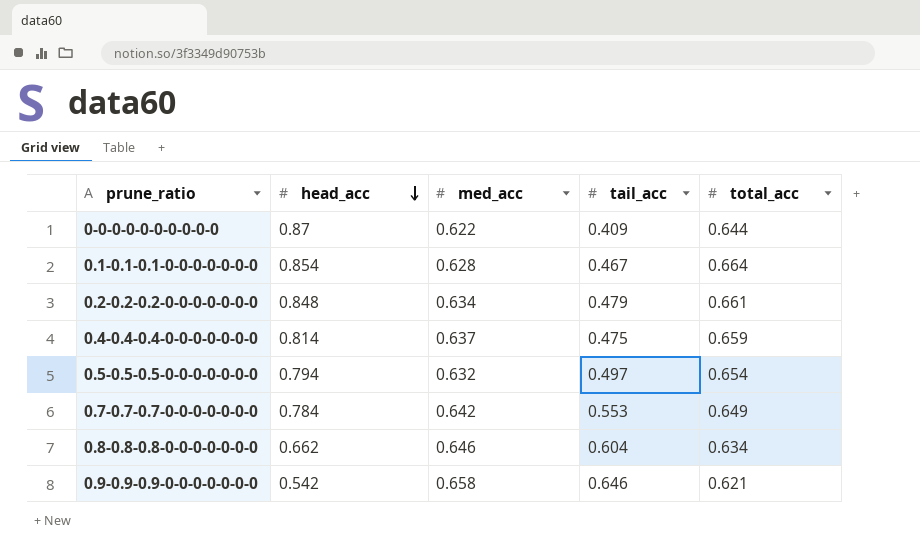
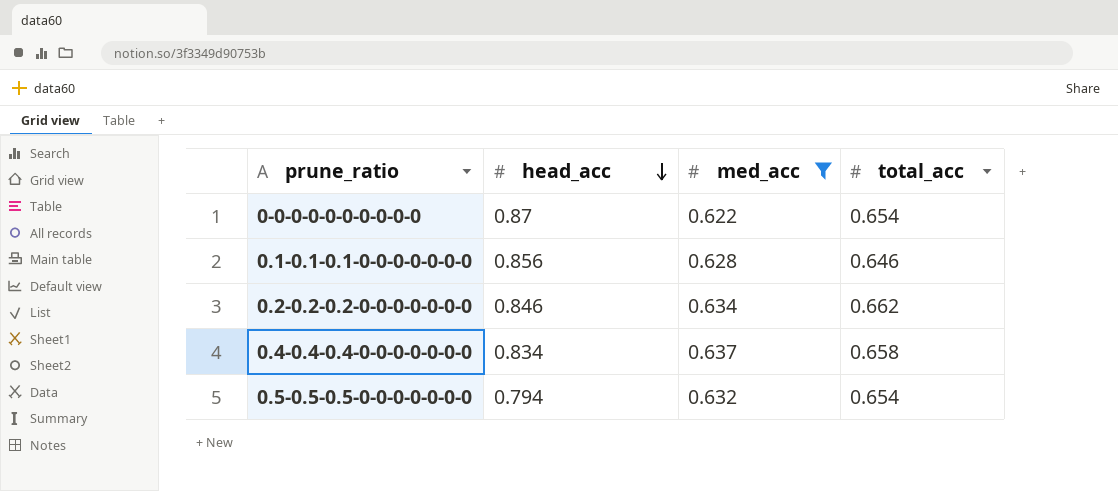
filter: none -> med_acc <= 0.637
column tail_acc | position: 4 -> none
0-0-0-0-0-0-0-0-0-0 | total_acc: 0.644 -> 0.654
0.1-0.1-0.1-0-0-0-0-0-0-0 | head_acc: 0.854 -> 0.856
0.1-0.1-0.1-0-0-0-0-0-0-0 | total_acc: 0.664 -> 0.646
0.2-0.2-0.2-0-0-0-0-0-0-0 | head_acc: 0.848 -> 0.846
0.2-0.2-0.2-0-0-0-0-0-0-0 | total_acc: 0.661 -> 0.662
0.4-0.4-0.4-0-0-0-0-0-0-0 | head_acc: 0.814 -> 0.834
0.4-0.4-0.4-0-0-0-0-0-0-0 | total_acc: 0.659 -> 0.658

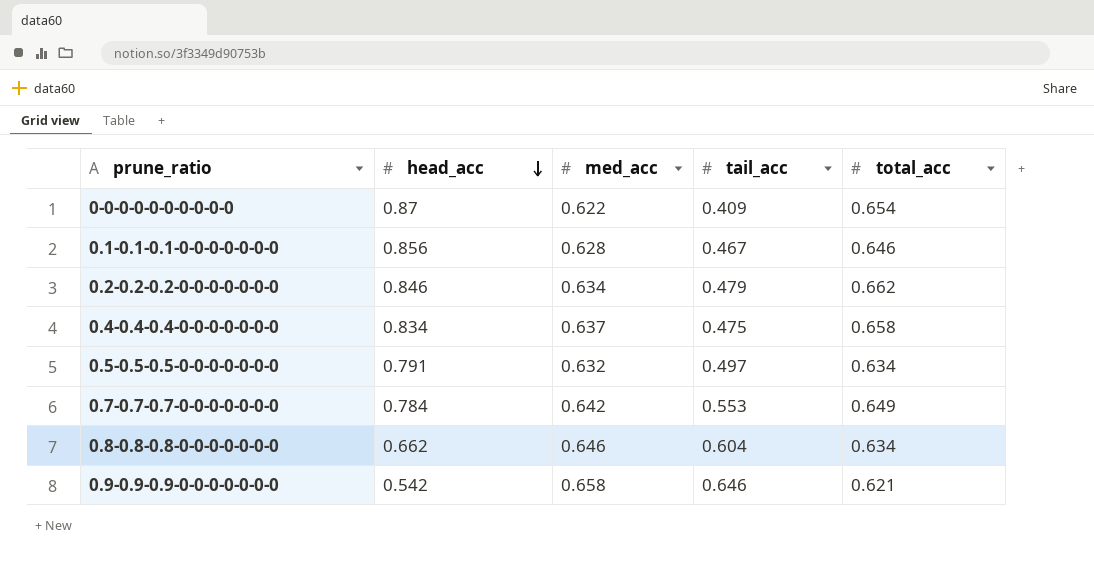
filter: med_acc <= 0.637 -> none
column tail_acc | position: none -> 4
0.5-0.5-0.5-0-0-0-0-0-0-0 | head_acc: 0.794 -> 0.791
0.5-0.5-0.5-0-0-0-0-0-0-0 | total_acc: 0.654 -> 0.634

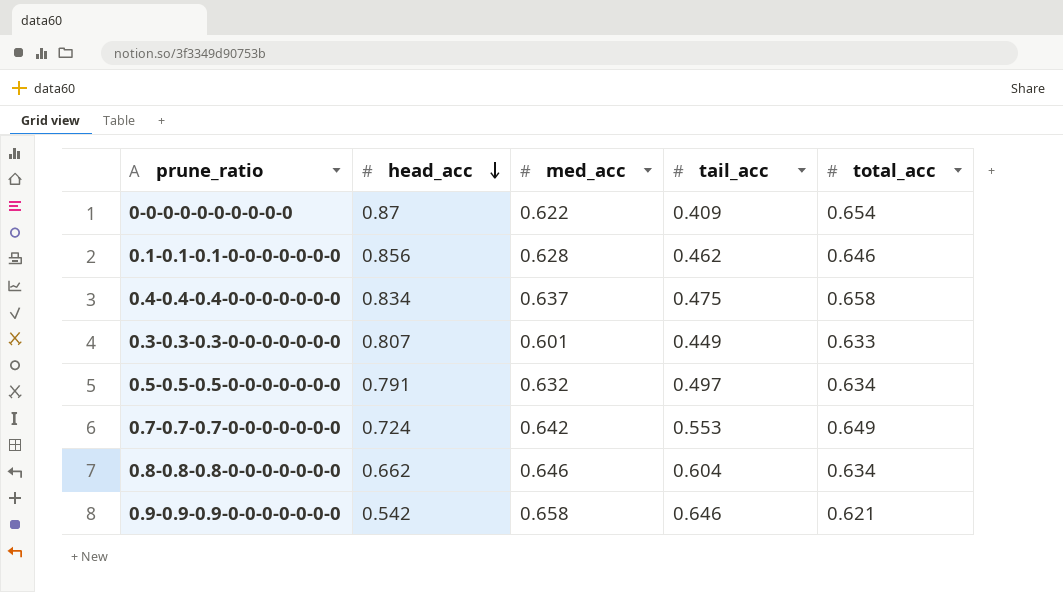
row 0.2-0.2-0.2-0-0-0-0-0-0-0: 0.846 | 0.634 | 0.479 | 0.662 -> none
0.1-0.1-0.1-0-0-0-0-0-0-0 | tail_acc: 0.467 -> 0.462
row 0.3-0.3-0.3-0-0-0-0-0-0-0: none -> 0.807 | 0.601 | 0.449 | 0.633
0.7-0.7-0.7-0-0-0-0-0-0-0 | head_acc: 0.784 -> 0.724

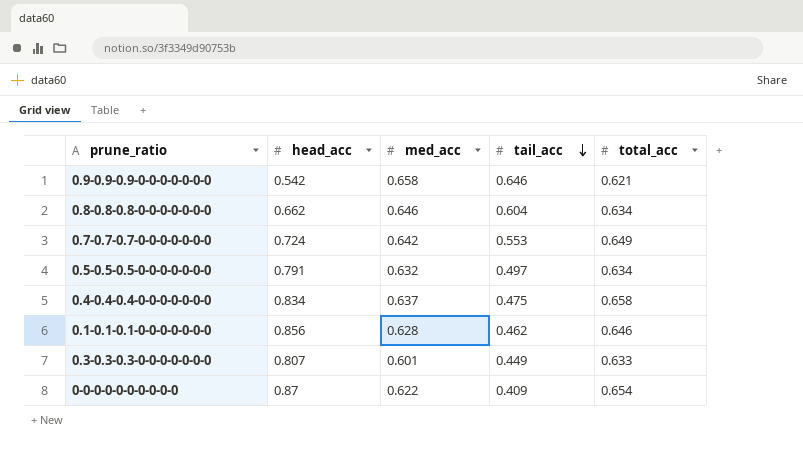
row order: head_acc descending -> tail_acc descending

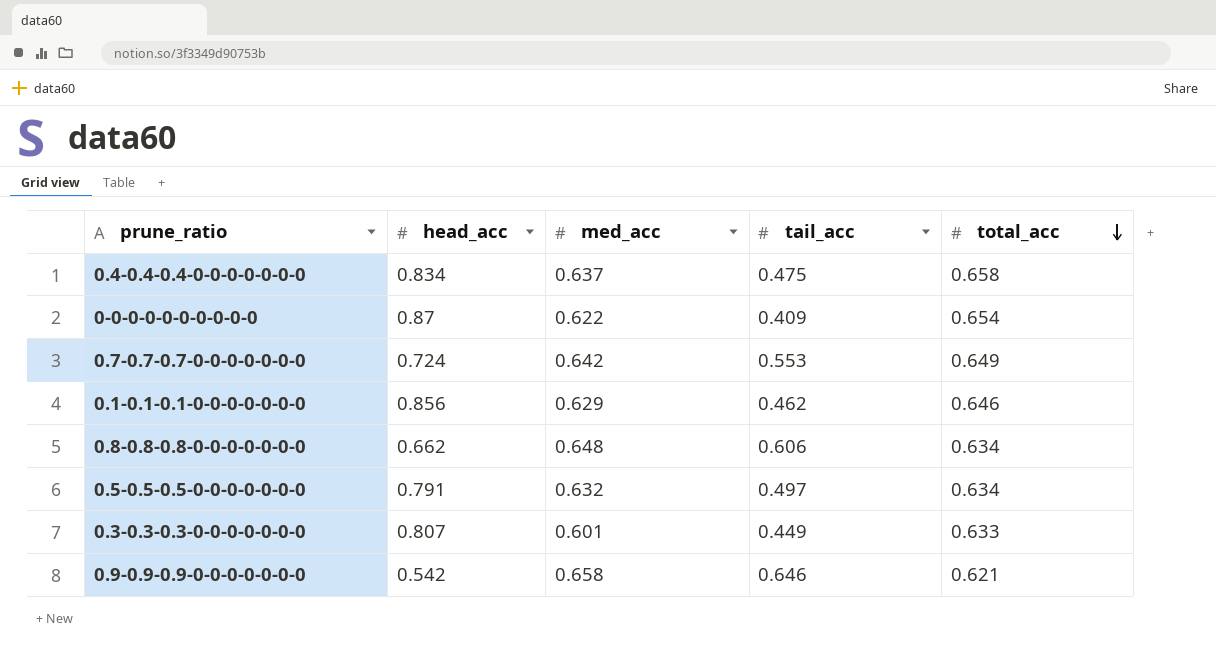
row order: tail_acc descending -> total_acc descending
0.1-0.1-0.1-0-0-0-0-0-0-0 | med_acc: 0.628 -> 0.629
0.8-0.8-0.8-0-0-0-0-0-0-0 | med_acc: 0.646 -> 0.648
0.8-0.8-0.8-0-0-0-0-0-0-0 | tail_acc: 0.604 -> 0.606

